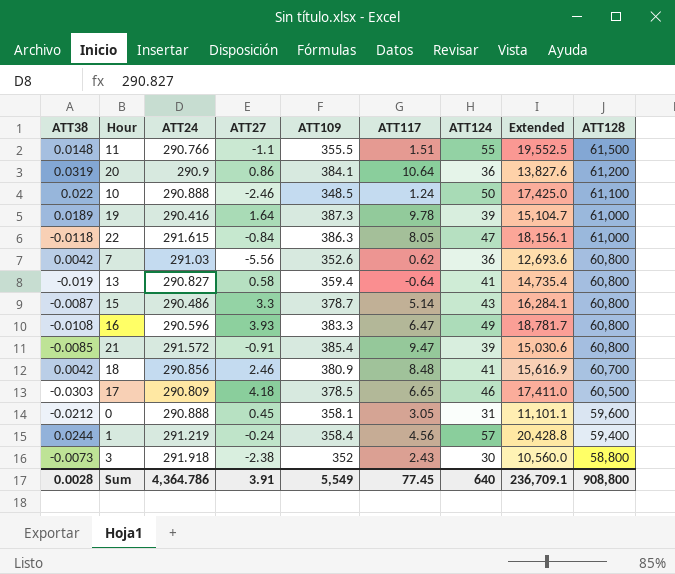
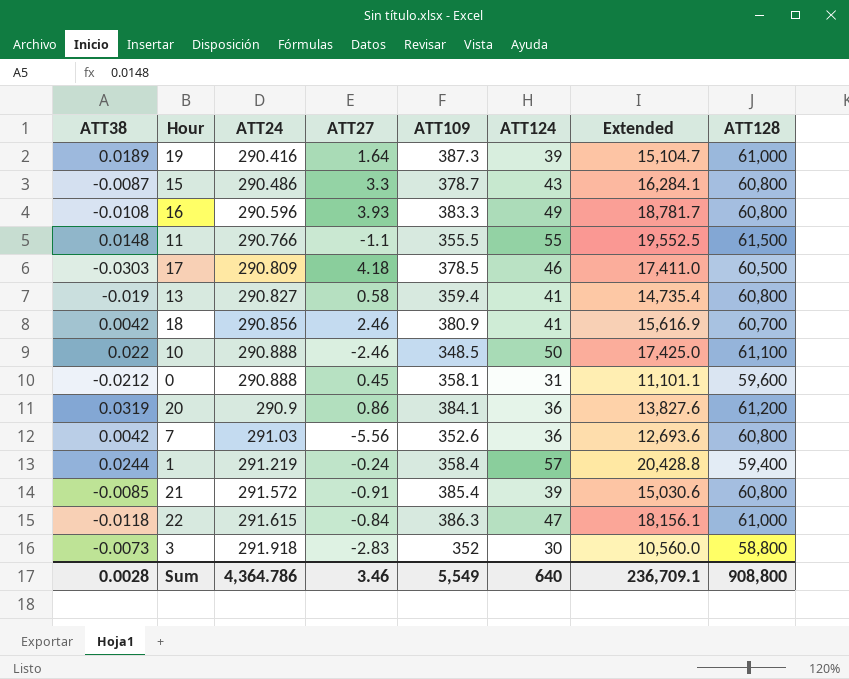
row order: ATT128 descending -> ATT24 ascending
column ATT117 | position: 6 -> none
3 | ATT27: -2.38 -> -2.83
Sum | ATT27: 3.91 -> 3.46

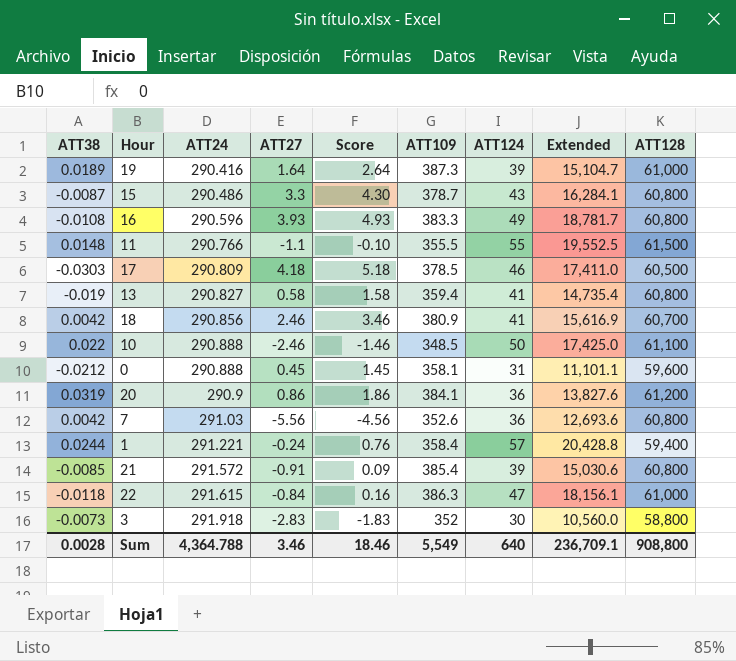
column Score | formula: none -> [ATT27] + 1
1 | ATT24: 291.219 -> 291.221
Sum | ATT24: 4,364.786 -> 4,364.788

